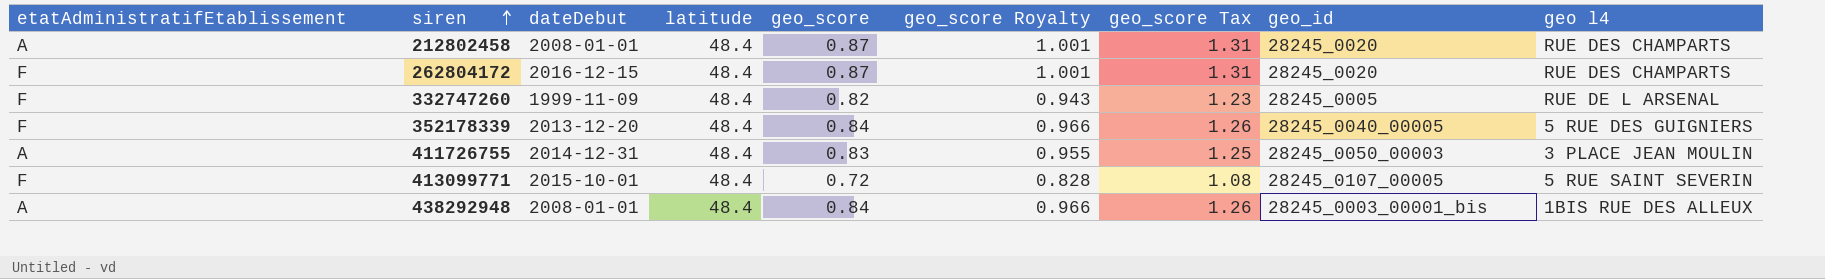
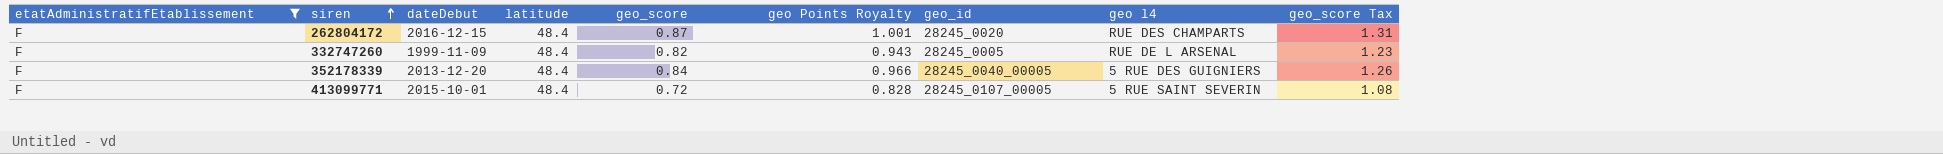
filter: none -> etatAdministratifEtablissement = F
column name: geo_score Royalty -> geo Points Royalty
column geo_score Tax | position: 7 -> 9

